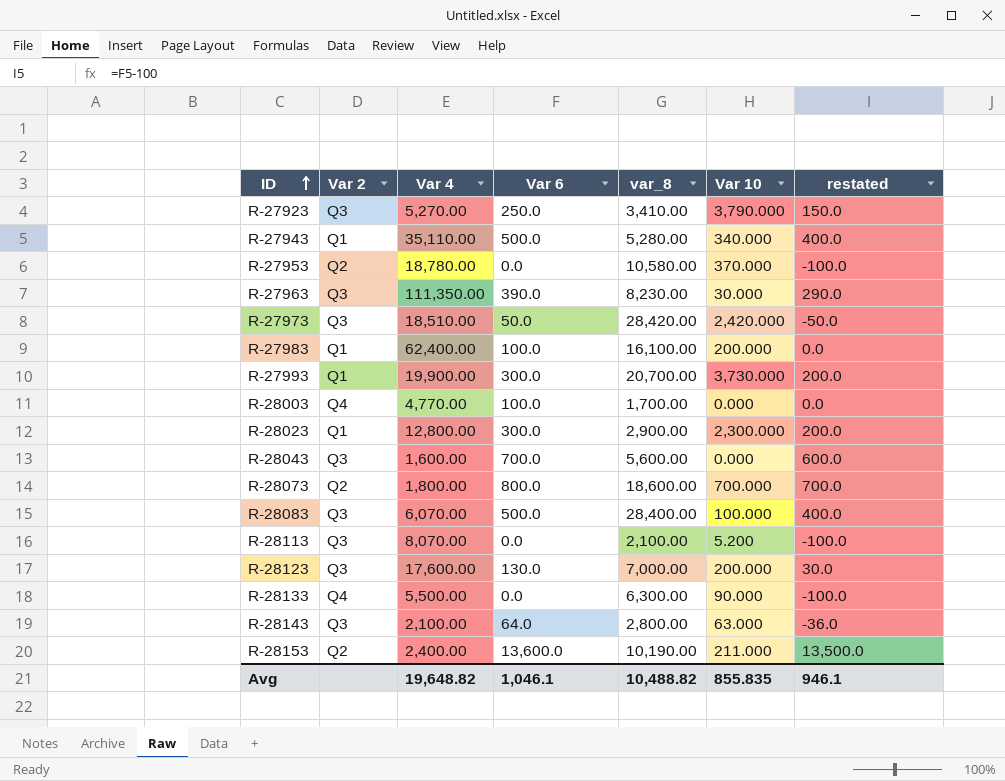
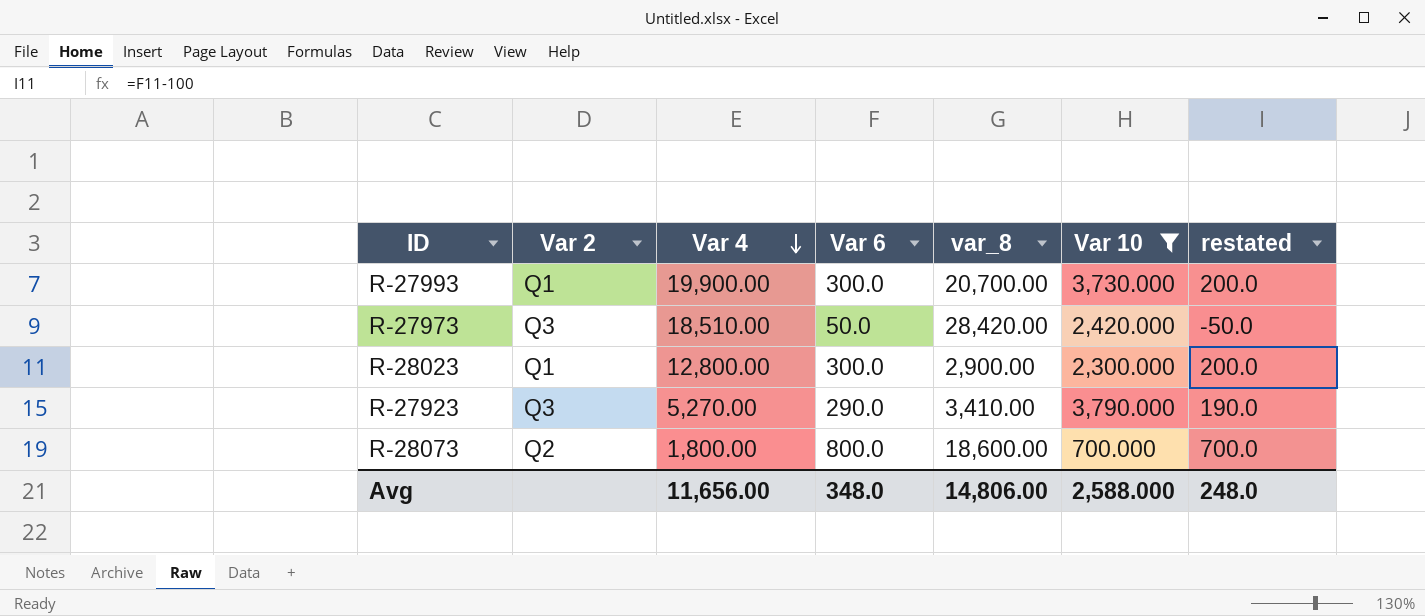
filter: none -> Var 10 >= 700.000
row order: ID ascending -> Var 4 descending
R-27923 | Var 6: 250.0 -> 290.0
R-27923 | restated: 150.0 -> 190.0
Avg | Var 4: 19,648.82 -> 11,656.00
Avg | Var 6: 1,046.1 -> 348.0
Avg | var_8: 10,488.82 -> 14,806.00
Avg | Var 10: 855.835 -> 2,588.000
Avg | restated: 946.1 -> 248.0

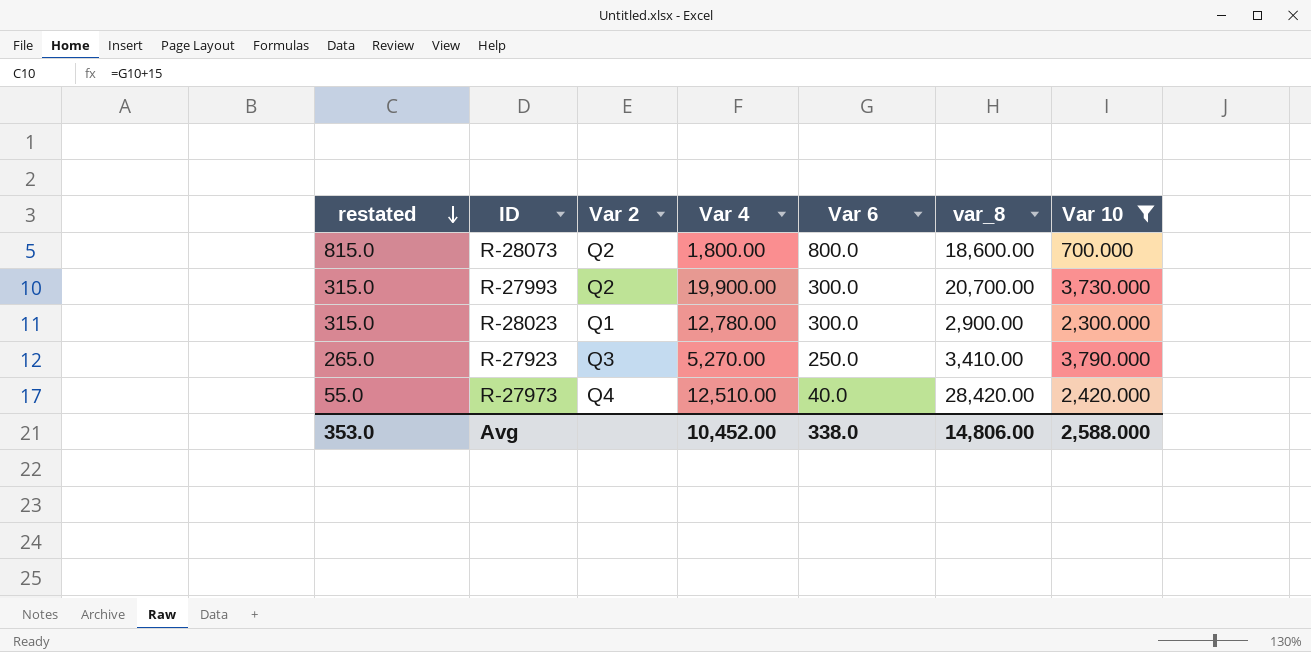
row order: Var 4 descending -> restated descending
column restated | formula: [Var 6] - 100 -> [Var 6] + 15
column restated | position: 7 -> 1
R-27993 | Var 2: Q1 -> Q2
R-28023 | Var 4: 12,800.00 -> 12,780.00
R-27923 | Var 6: 290.0 -> 250.0
R-27973 | Var 2: Q3 -> Q4
R-27973 | Var 4: 18,510.00 -> 12,510.00
R-27973 | Var 6: 50.0 -> 40.0
Avg | restated: 248.0 -> 353.0
Avg | Var 4: 11,656.00 -> 10,452.00
Avg | Var 6: 348.0 -> 338.0

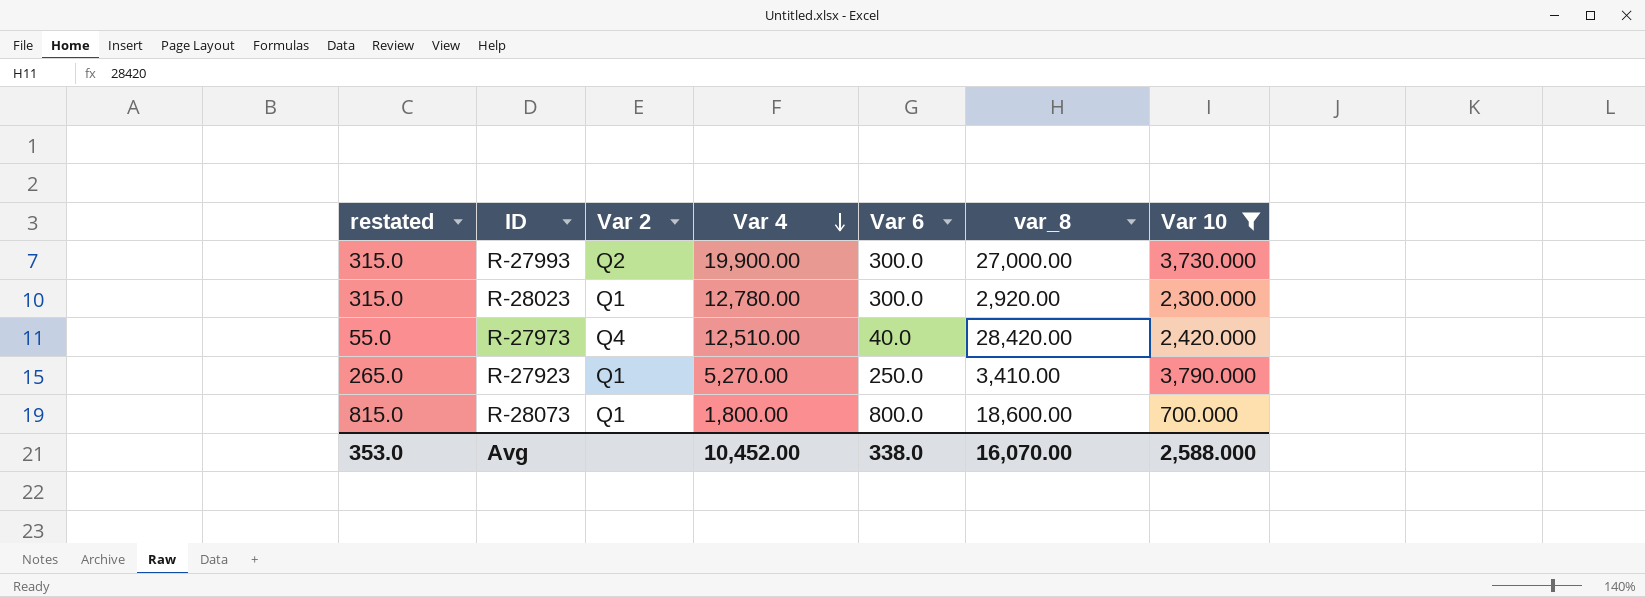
row order: restated descending -> Var 4 descending
R-27993 | var_8: 20,700.00 -> 27,000.00
R-28023 | var_8: 2,900.00 -> 2,920.00
R-27923 | Var 2: Q3 -> Q1
R-28073 | Var 2: Q2 -> Q1
Avg | var_8: 14,806.00 -> 16,070.00

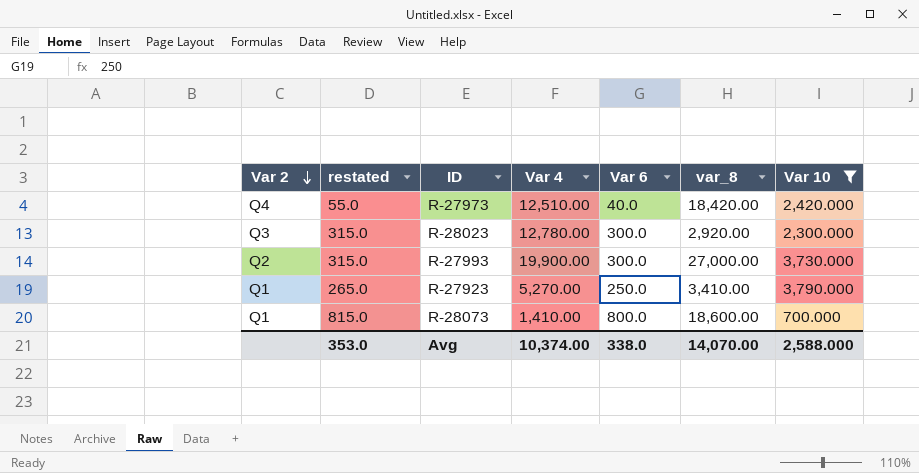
row order: Var 4 descending -> Var 2 descending
column Var 2 | position: 3 -> 1
R-27973 | var_8: 28,420.00 -> 18,420.00
R-28023 | Var 2: Q1 -> Q3
R-28073 | Var 4: 1,800.00 -> 1,410.00
Avg | Var 4: 10,452.00 -> 10,374.00
Avg | var_8: 16,070.00 -> 14,070.00

